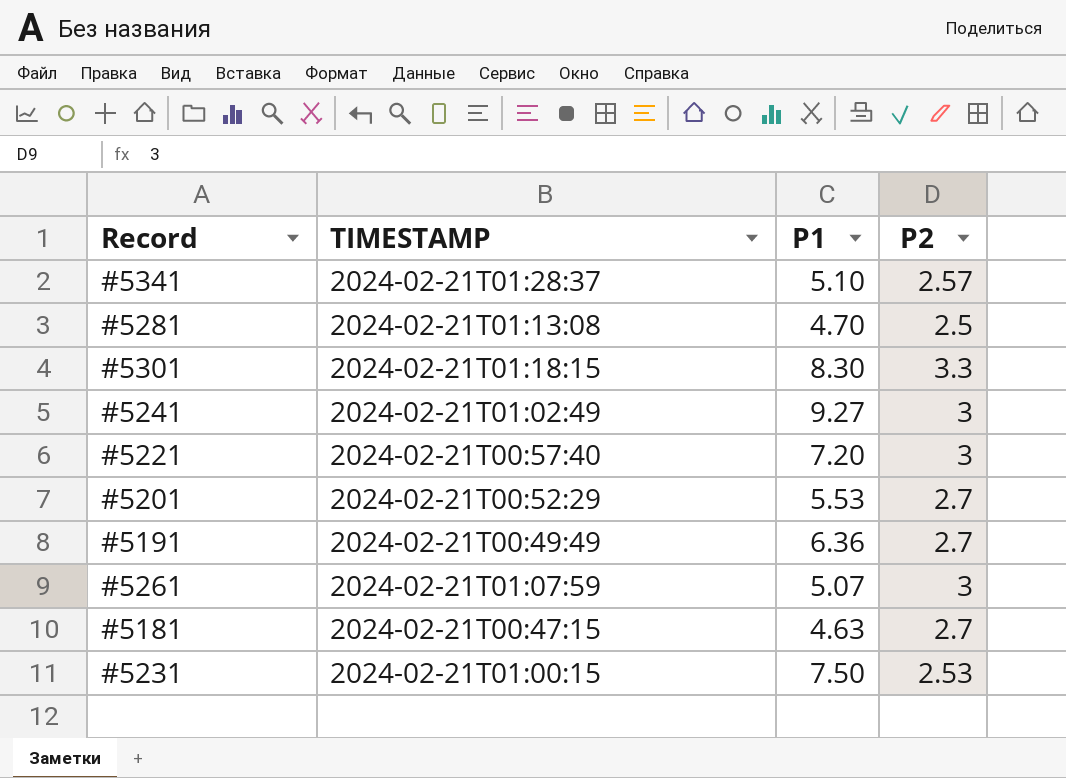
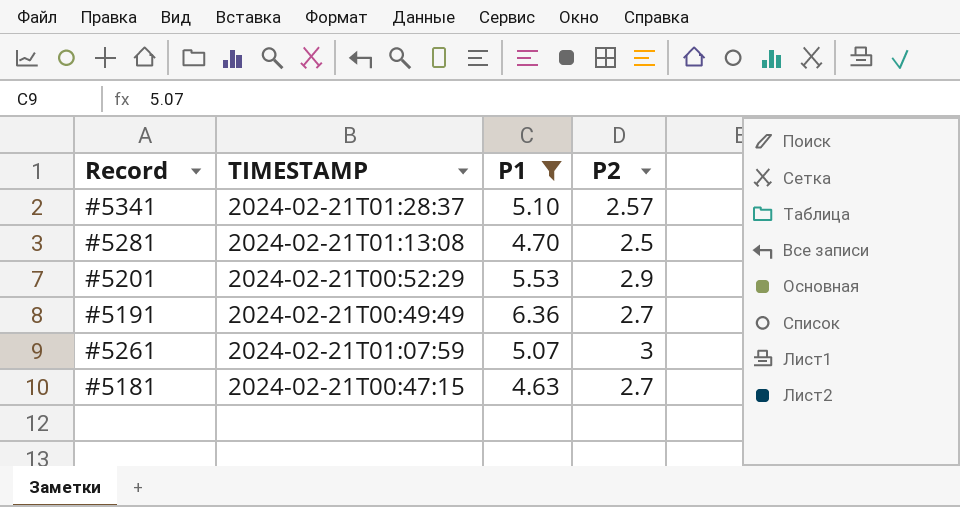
filter: none -> P1 <= 6.36
#5201 | P2: 2.7 -> 2.9

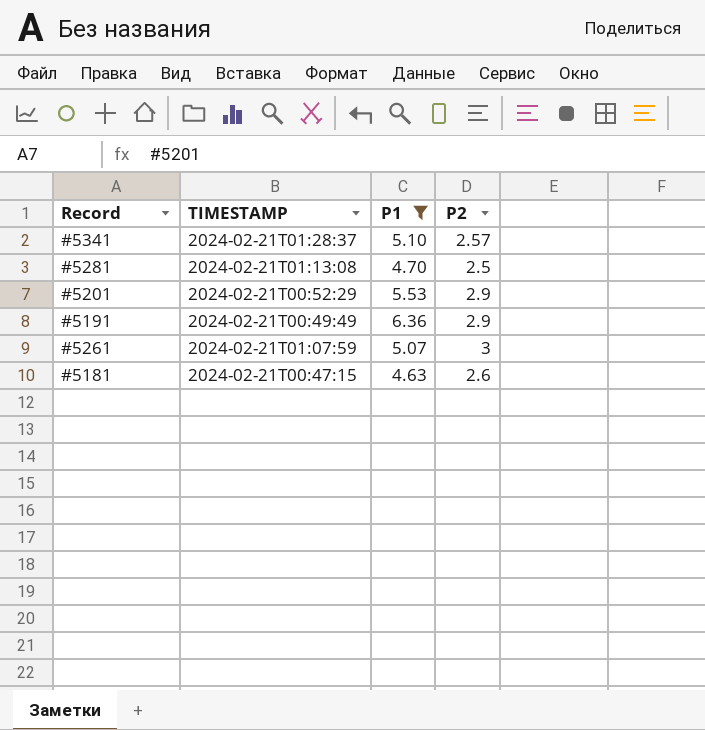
#5191 | P2: 2.7 -> 2.9
#5181 | P2: 2.7 -> 2.6

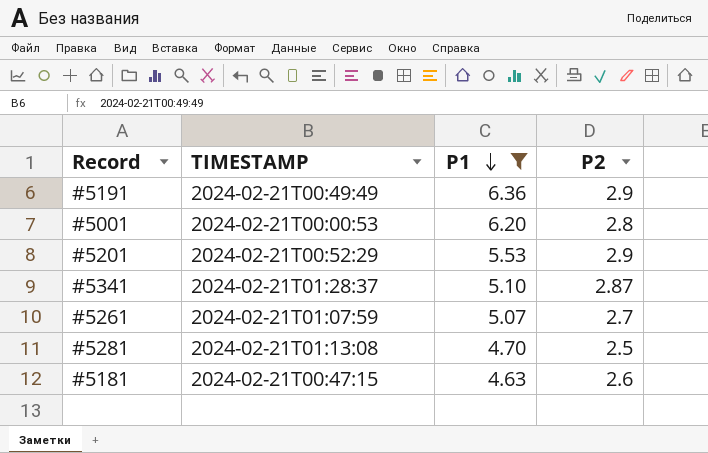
row order: none -> P1 descending
row #5001: none -> 2024-02-21T00:00:53 | 6.20 | 2.8
#5341 | P2: 2.57 -> 2.87
#5261 | P2: 3 -> 2.7

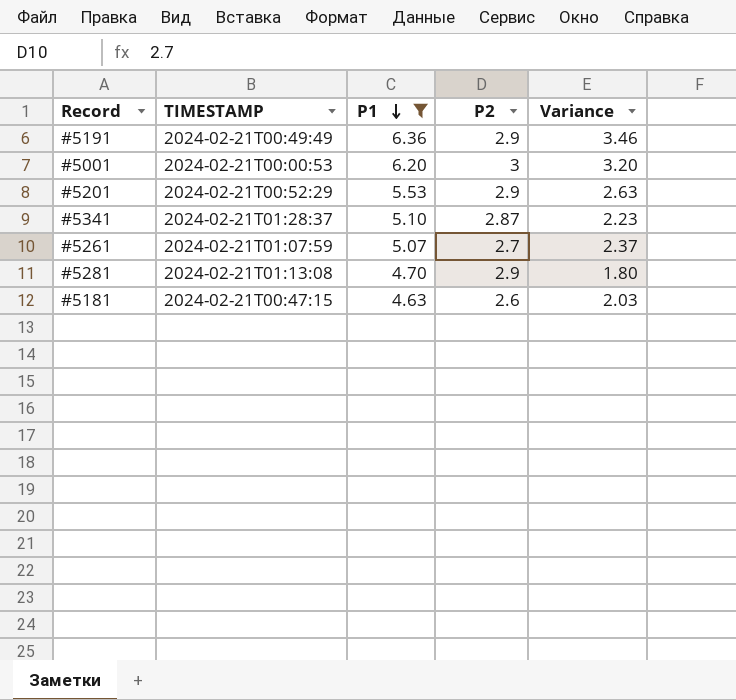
column Variance | formula: none -> [P1] - [P2]
#5001 | P2: 2.8 -> 3
#5281 | P2: 2.5 -> 2.9

